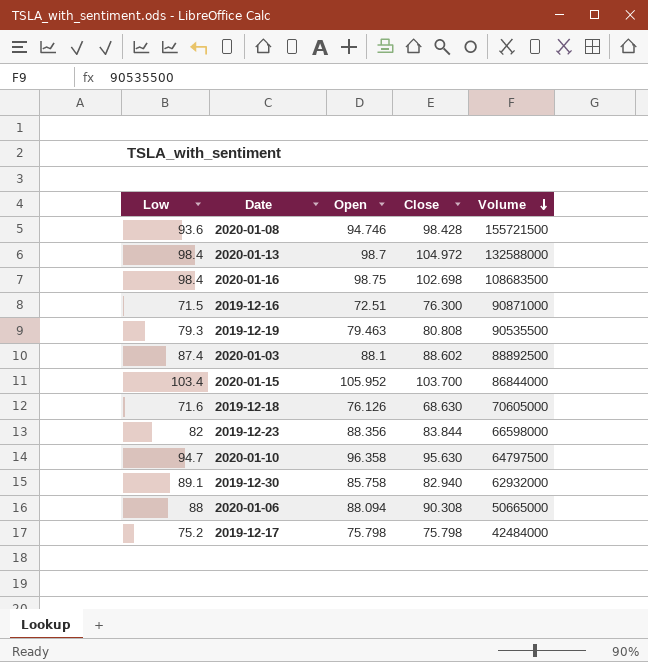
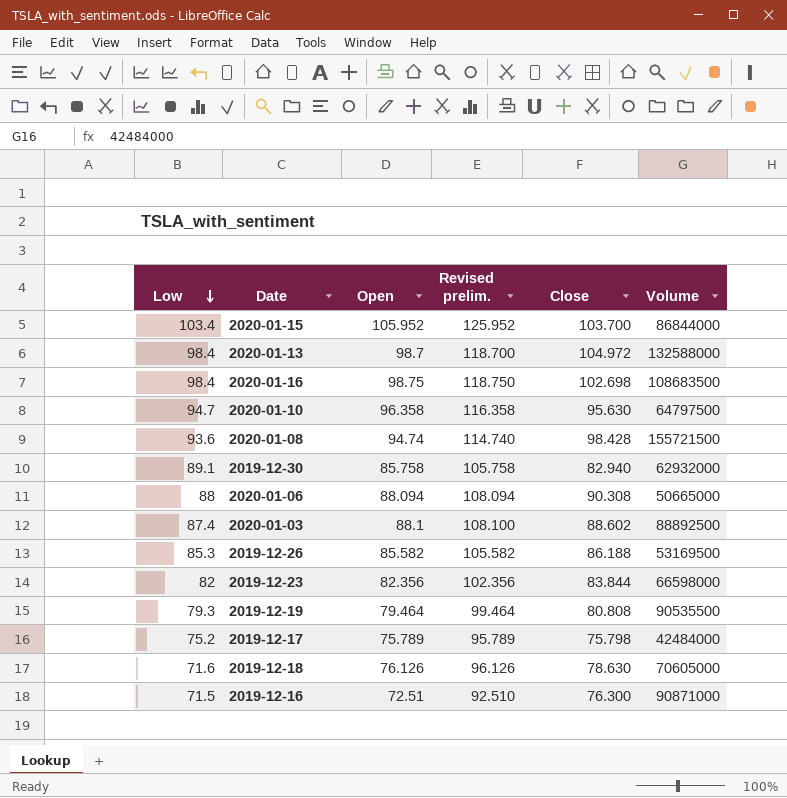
row order: Volume descending -> Low descending
column Revised prelim. | formula: none -> [Open] + 20
2020-01-08 | Open: 94.746 -> 94.74
row 2019-12-26: none -> 85.3 | 85.582 | 105.582 | 86.188 | 53169500
2019-12-23 | Open: 88.356 -> 82.356
2019-12-19 | Open: 79.463 -> 79.464
2019-12-17 | Open: 75.798 -> 75.789
2019-12-18 | Close: 68.630 -> 78.630

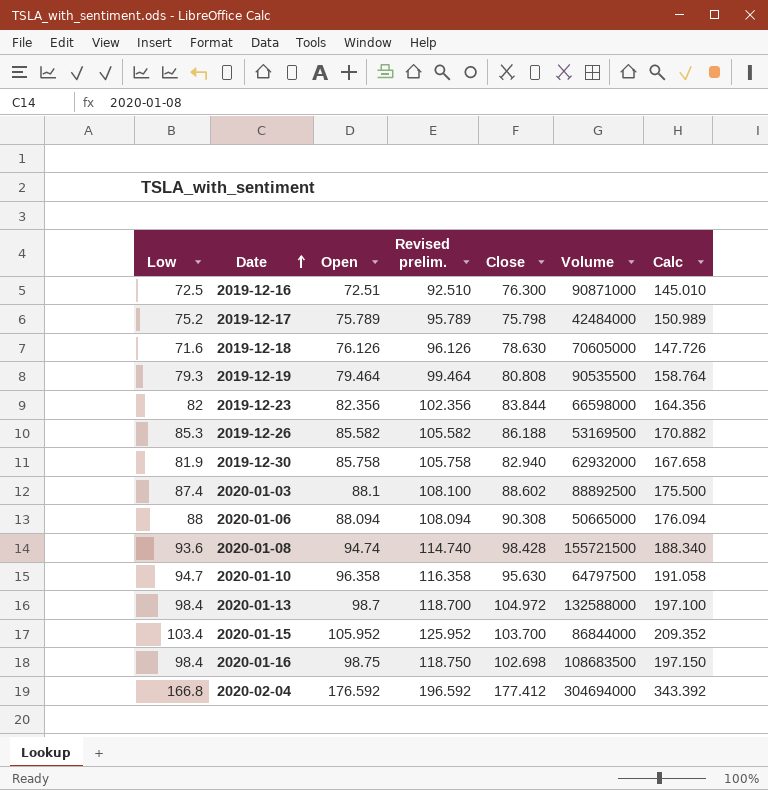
row order: Low descending -> Date ascending
column Calc | formula: none -> [Low] + [Open]
2019-12-16 | Low: 71.5 -> 72.5
2019-12-30 | Low: 89.1 -> 81.9
row 2020-02-04: none -> 166.8 | 176.592 | 196.592 | 177.412 | 304694000 | 343.392

